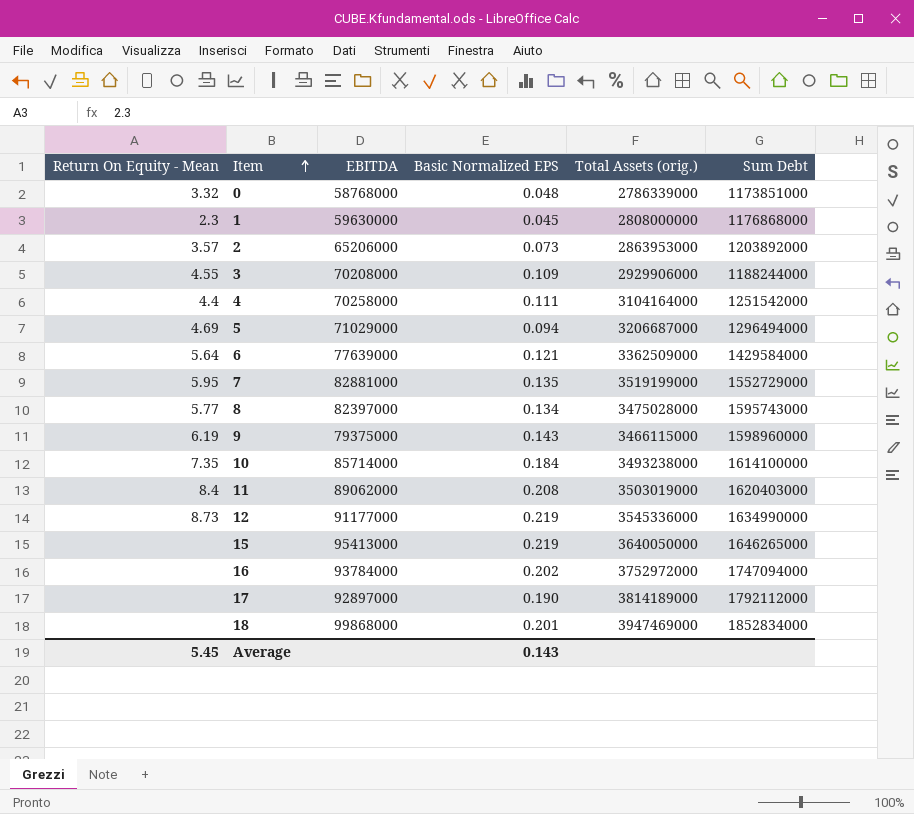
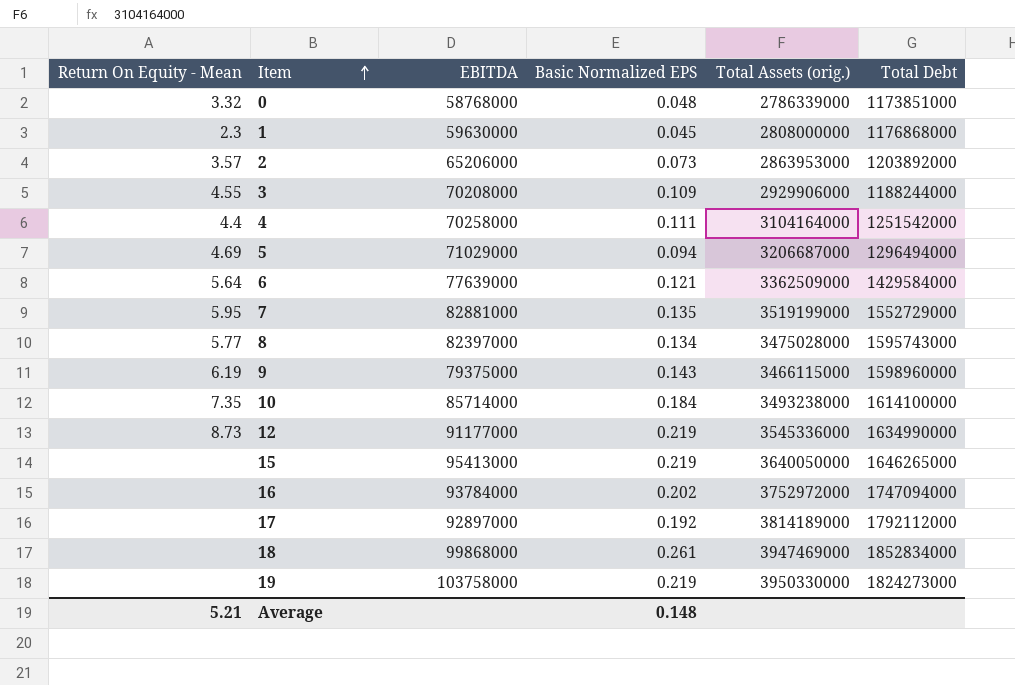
column name: Sum Debt -> Total Debt
row 11: 8.4 | 89062000 | 0.208 | 3503019000 | 1620403000 -> none
17 | Basic Normalized EPS: 0.190 -> 0.192
18 | Basic Normalized EPS: 0.201 -> 0.261
row 19: none -> none | 103758000 | 0.219 | 3950330000 | 1824273000
Average | Return On Equity - Mean: 5.45 -> 5.21
Average | Basic Normalized EPS: 0.143 -> 0.148

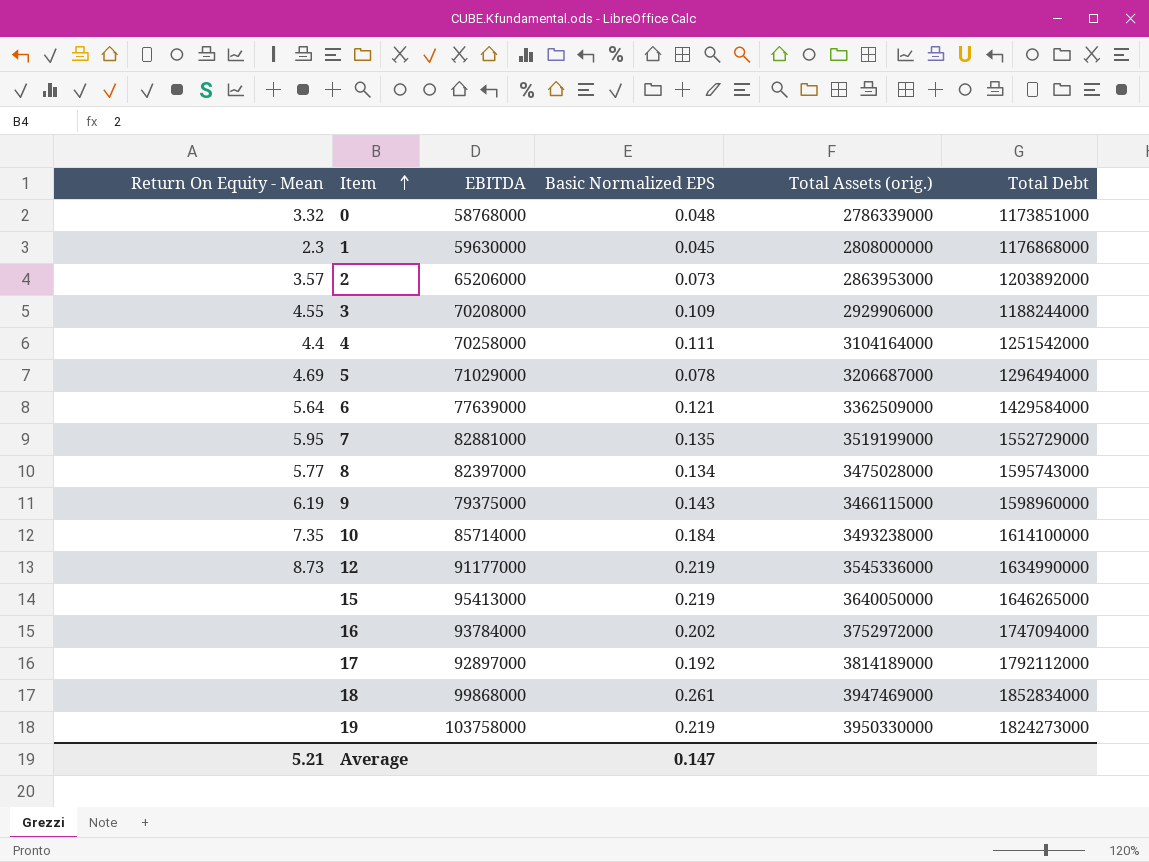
5 | Basic Normalized EPS: 0.094 -> 0.078
Average | Basic Normalized EPS: 0.148 -> 0.147

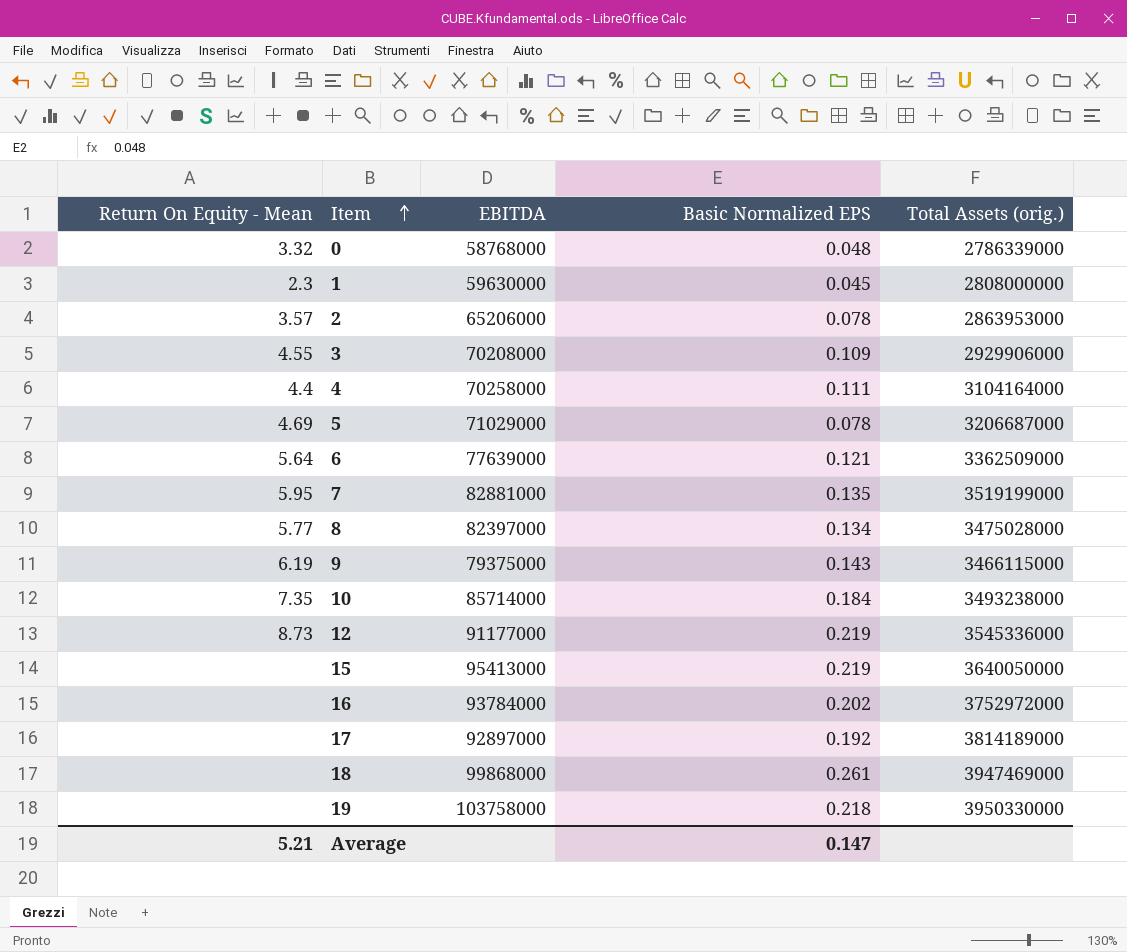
column Total Debt | position: 6 -> none
2 | Basic Normalized EPS: 0.073 -> 0.078
19 | Basic Normalized EPS: 0.219 -> 0.218

